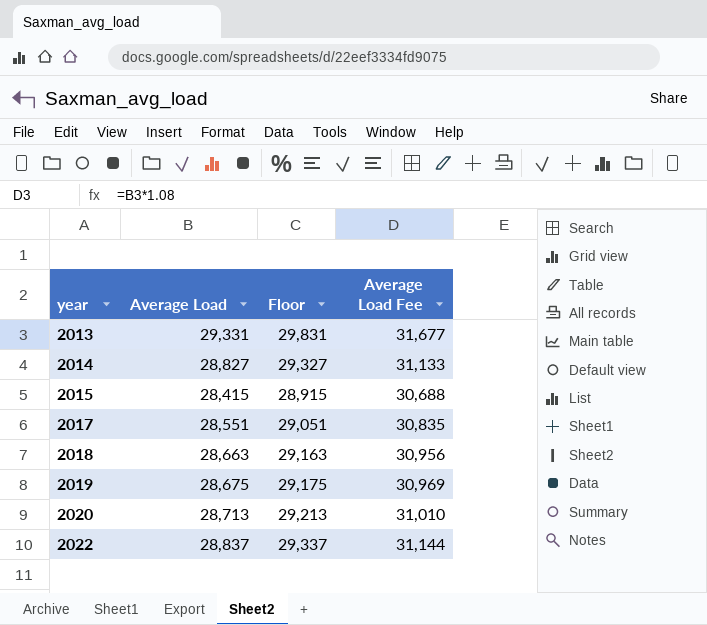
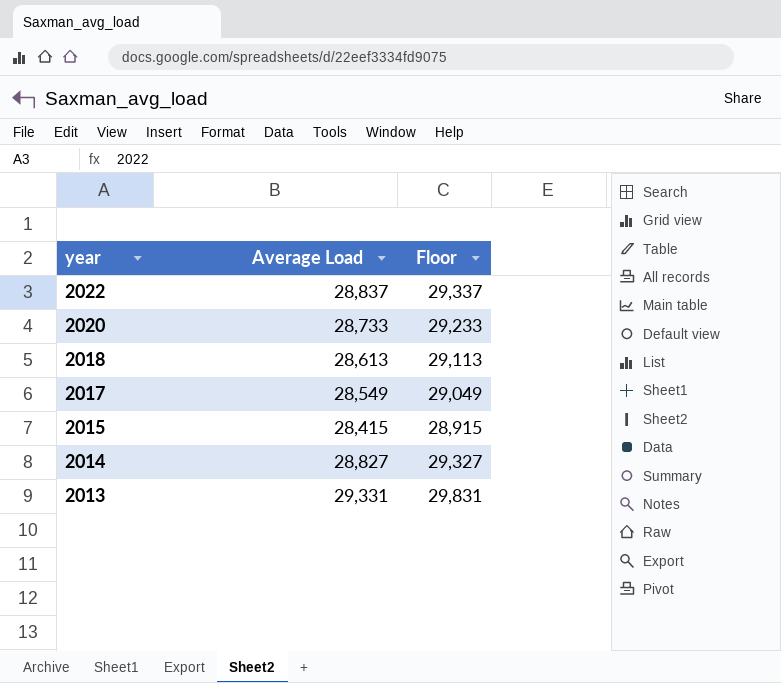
row order: year ascending -> year descending
column Average Load Fee | formula: [Average Load] * 1.08 -> none
row 2019: 28,675 | 29,175 | 30,969 -> none
2020 | Average Load: 28,713 -> 28,733
2020 | Floor: 29,213 -> 29,233
2018 | Average Load: 28,663 -> 28,613
2018 | Floor: 29,163 -> 29,113
2017 | Average Load: 28,551 -> 28,549
2017 | Floor: 29,051 -> 29,049

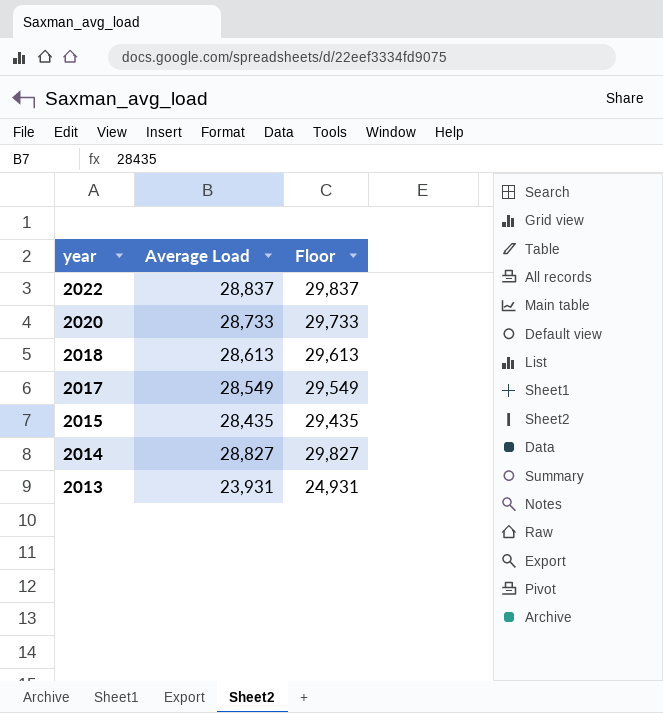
column Floor | formula: [Average Load] + 500 -> [Average Load] + 1000
2015 | Average Load: 28,415 -> 28,435
2013 | Average Load: 29,331 -> 23,931

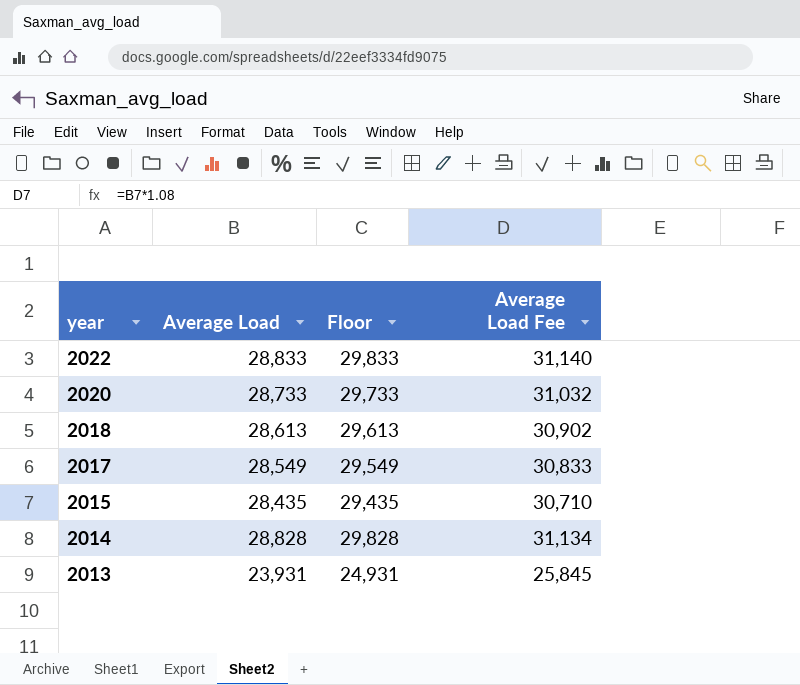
column Average Load Fee | formula: none -> [Average Load] * 1.08
2022 | Average Load: 28,837 -> 28,833
2022 | Floor: 29,837 -> 29,833
2014 | Average Load: 28,827 -> 28,828
2014 | Floor: 29,827 -> 29,828

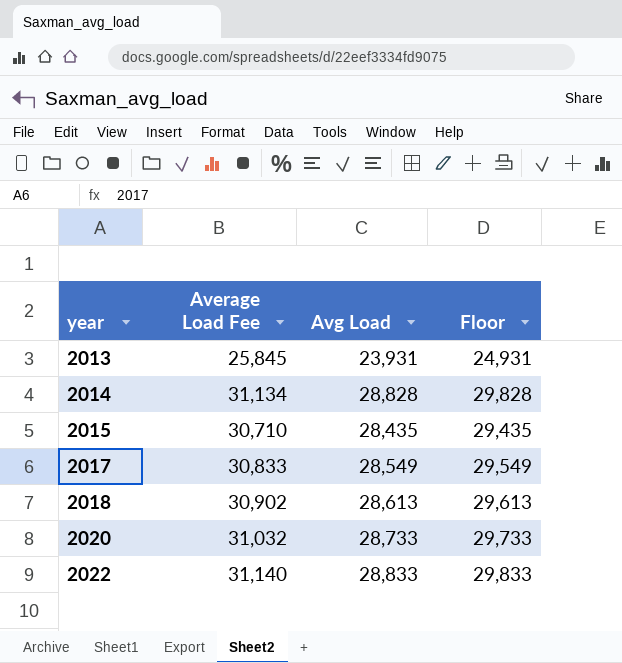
row order: year descending -> year ascending
column Average Load Fee | position: 4 -> 2
column name: Average Load -> Avg Load

